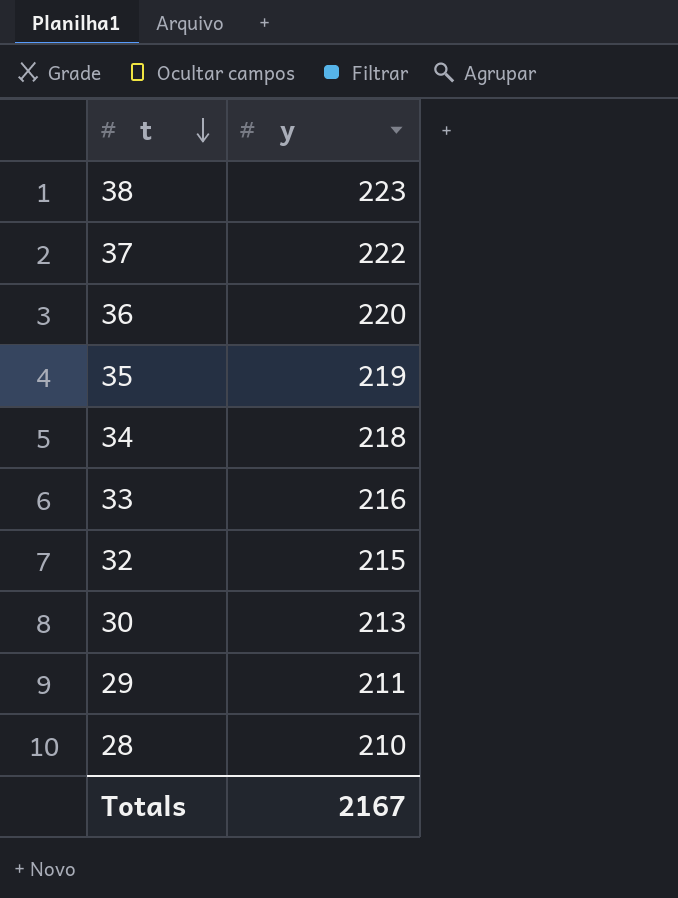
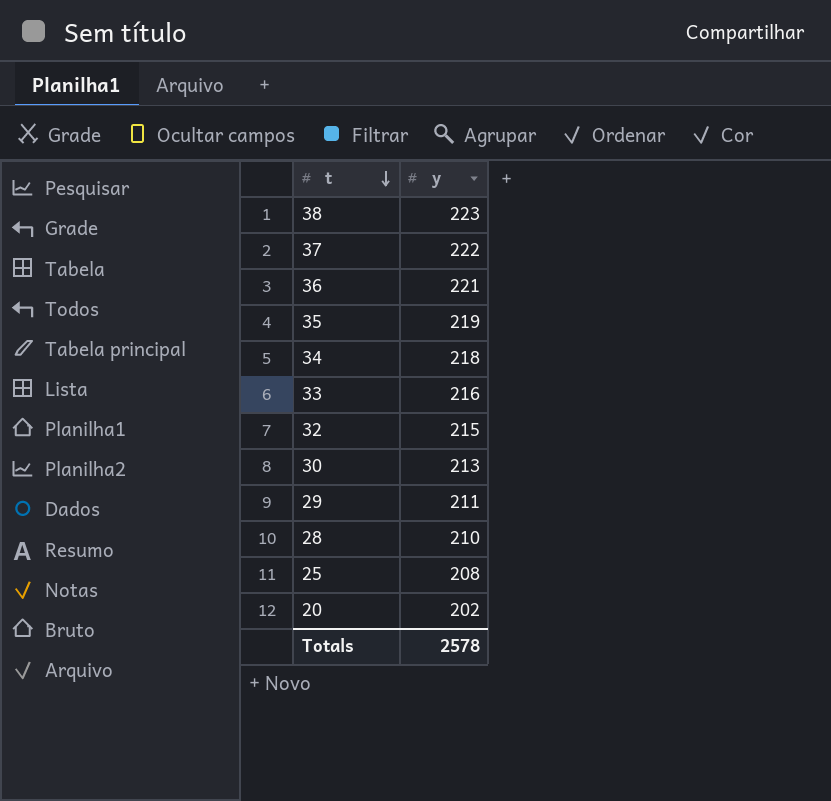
36 | y: 220 -> 221
row 25: none -> 208
row 20: none -> 202
Totals | y: 2167 -> 2578

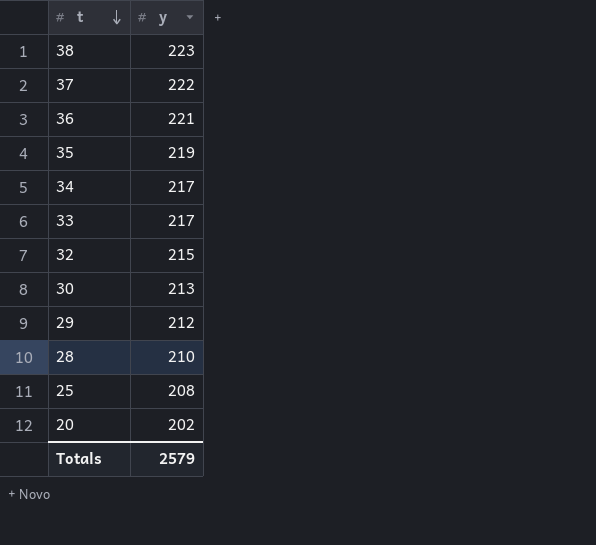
34 | y: 218 -> 217
33 | y: 216 -> 217
29 | y: 211 -> 212
Totals | y: 2578 -> 2579

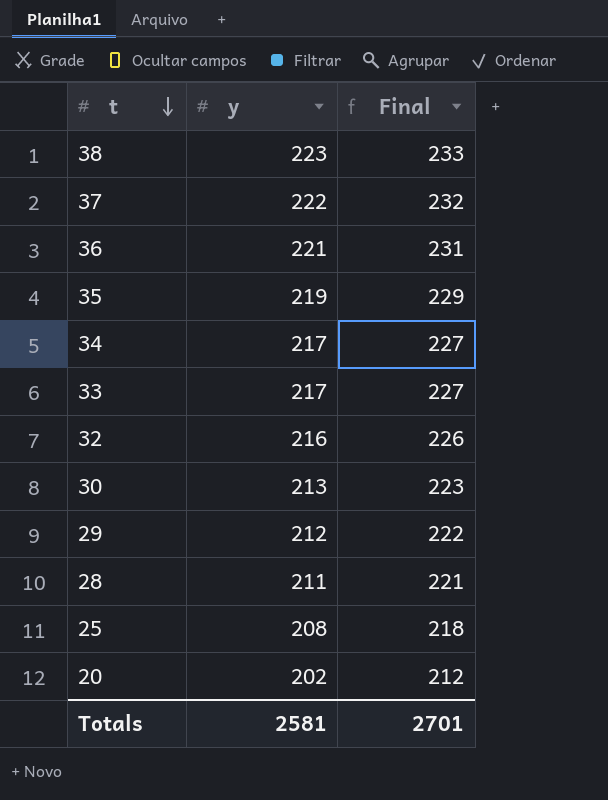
column Final | formula: none -> [y] + 10
32 | y: 215 -> 216
28 | y: 210 -> 211
Totals | y: 2579 -> 2581

